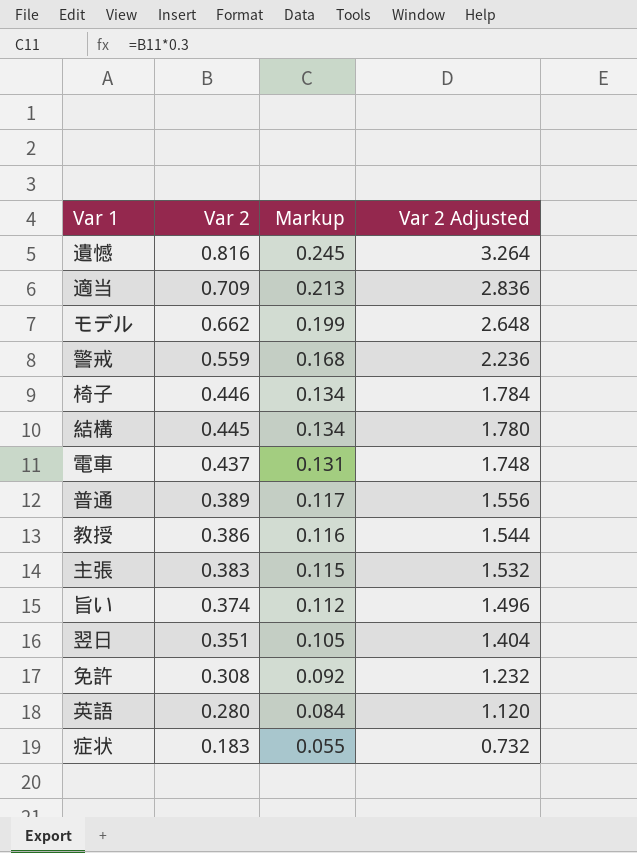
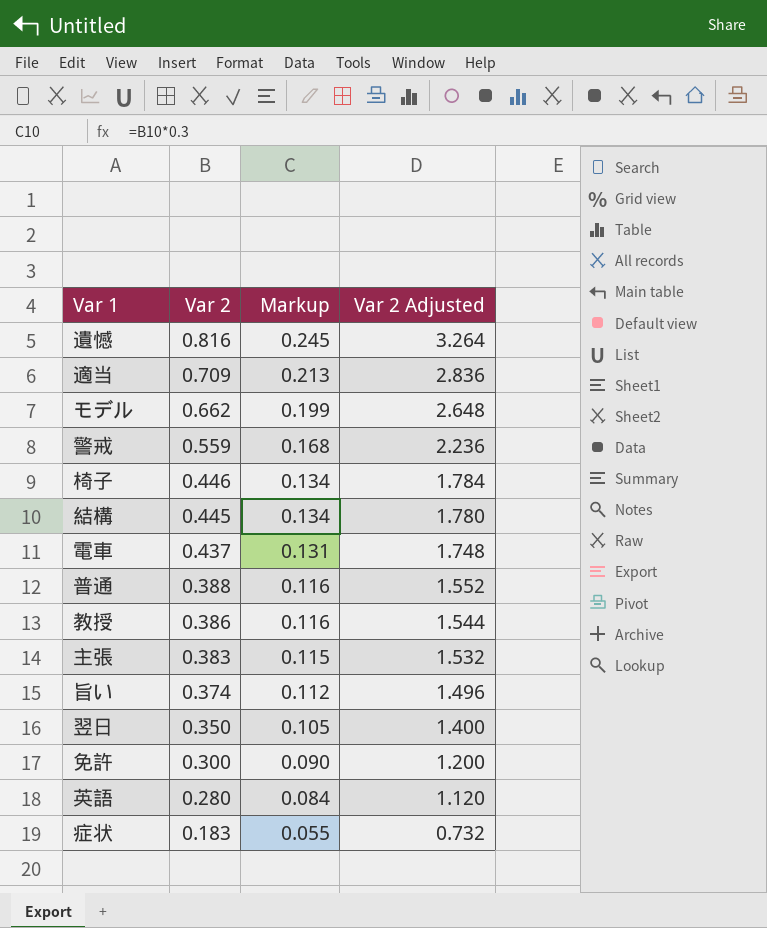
普通 | Var 2: 0.389 -> 0.388
普通 | Markup: 0.117 -> 0.116
普通 | Var 2 Adjusted: 1.556 -> 1.552
翌日 | Var 2: 0.351 -> 0.350
翌日 | Var 2 Adjusted: 1.404 -> 1.400
免許 | Var 2: 0.308 -> 0.300
免許 | Markup: 0.092 -> 0.090
免許 | Var 2 Adjusted: 1.232 -> 1.200

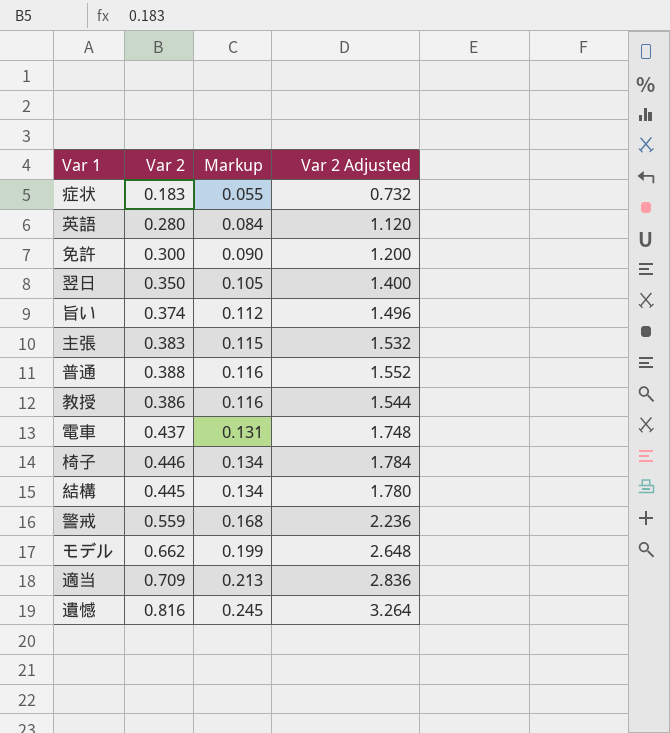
row order: Var 2 descending -> Markup ascending

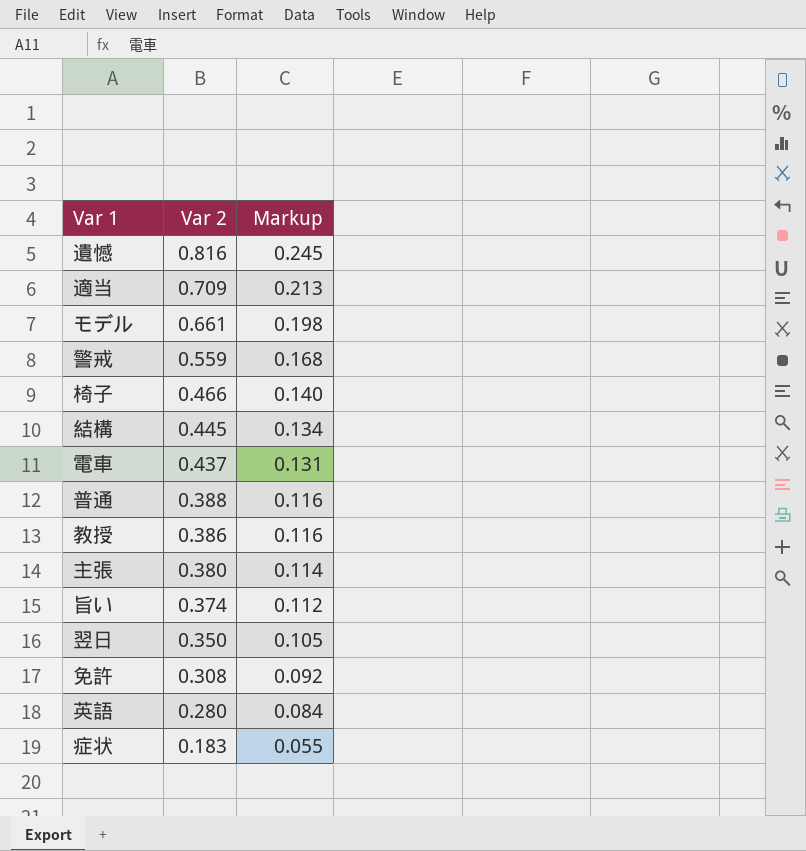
row order: Markup ascending -> Var 2 descending
column Var 2 Adjusted | formula: [Var 2] * 4 -> none
モデル | Var 2: 0.662 -> 0.661
モデル | Markup: 0.199 -> 0.198
椅子 | Var 2: 0.446 -> 0.466
椅子 | Markup: 0.134 -> 0.140
主張 | Var 2: 0.383 -> 0.380
主張 | Markup: 0.115 -> 0.114
免許 | Var 2: 0.300 -> 0.308
免許 | Markup: 0.090 -> 0.092

